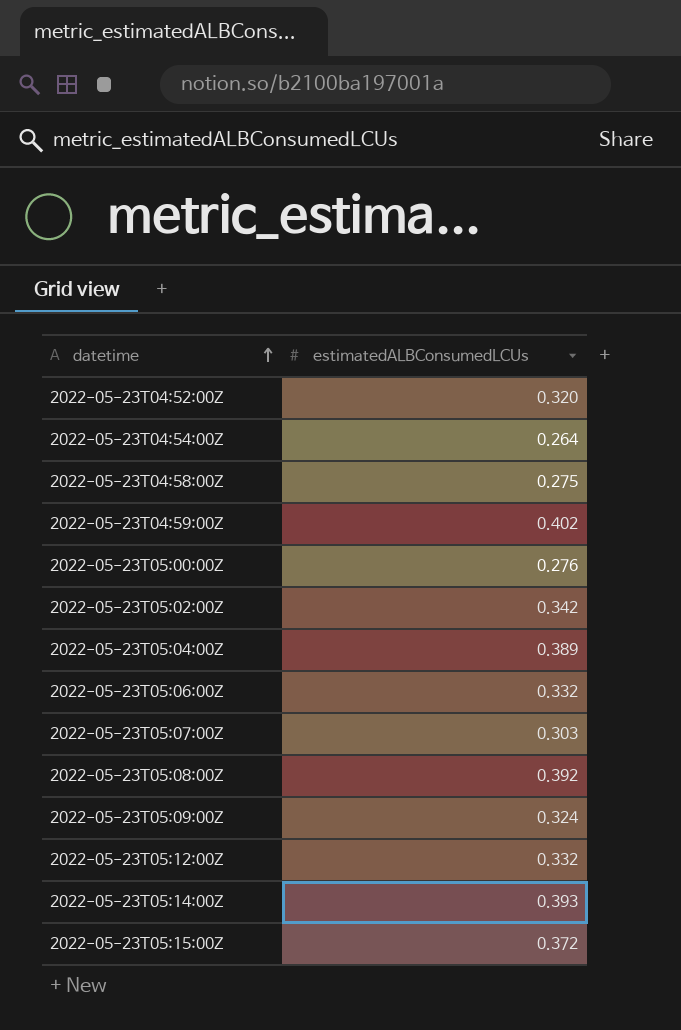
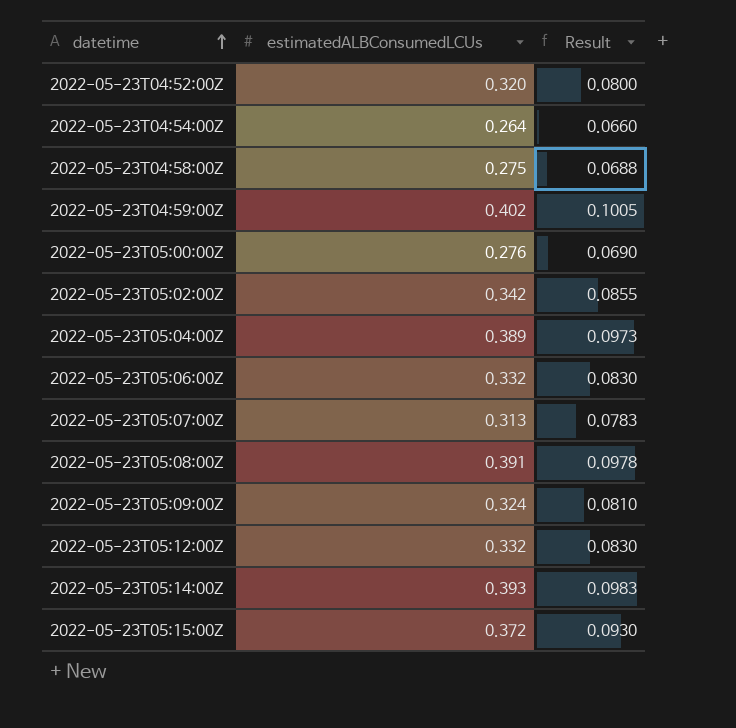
column Result | formula: none -> [estimatedALBConsumedLCUs] * 0.25
2022-05-23T05:07:00Z | estimatedALBConsumedLCUs: 0.303 -> 0.313
2022-05-23T05:08:00Z | estimatedALBConsumedLCUs: 0.392 -> 0.391

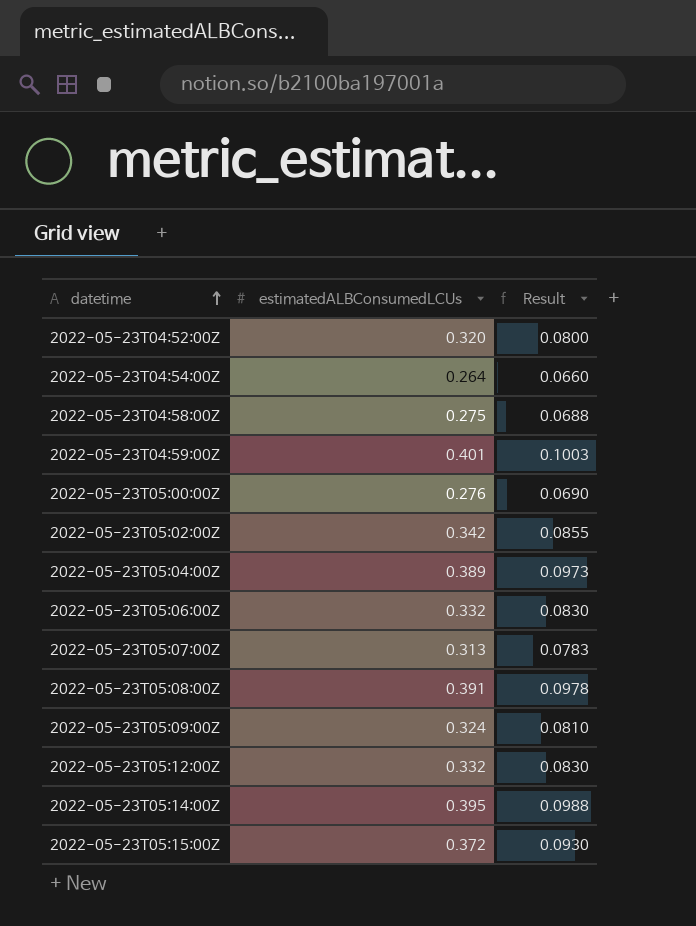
2022-05-23T04:59:00Z | estimatedALBConsumedLCUs: 0.402 -> 0.401
2022-05-23T04:59:00Z | Result: 0.1005 -> 0.1003
2022-05-23T05:14:00Z | estimatedALBConsumedLCUs: 0.393 -> 0.395
2022-05-23T05:14:00Z | Result: 0.0983 -> 0.0988

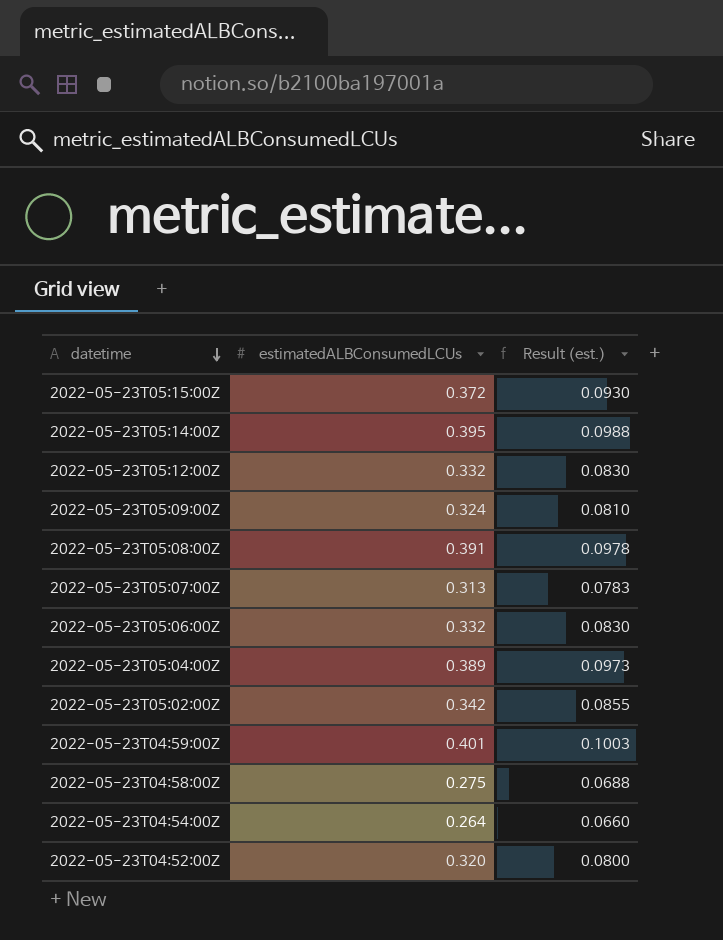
row order: datetime ascending -> datetime descending
column name: Result -> Result (est.)
row 2022-05-23T05:00:00Z: 0.276 | 0.0690 -> none

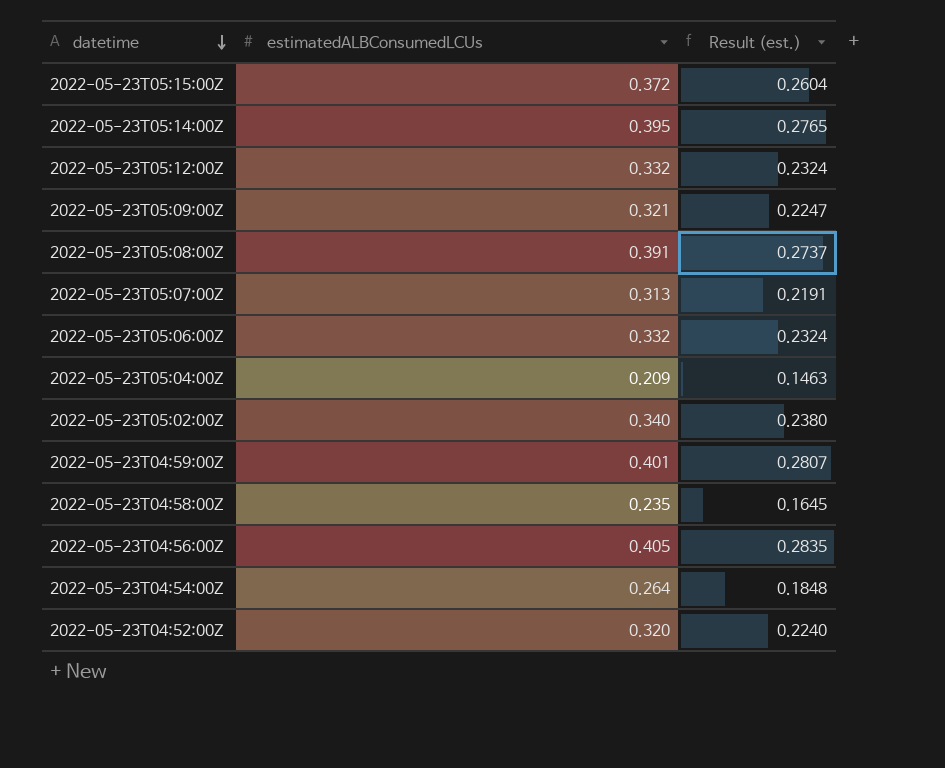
column Result (est.) | formula: [estimatedALBConsumedLCUs] * 0.25 -> [estimatedALBConsumedLCUs] * 0.7
2022-05-23T05:09:00Z | estimatedALBConsumedLCUs: 0.324 -> 0.321
2022-05-23T05:04:00Z | estimatedALBConsumedLCUs: 0.389 -> 0.209
2022-05-23T05:02:00Z | estimatedALBConsumedLCUs: 0.342 -> 0.340
2022-05-23T04:58:00Z | estimatedALBConsumedLCUs: 0.275 -> 0.235
row 2022-05-23T04:56:00Z: none -> 0.405 | 0.2835

